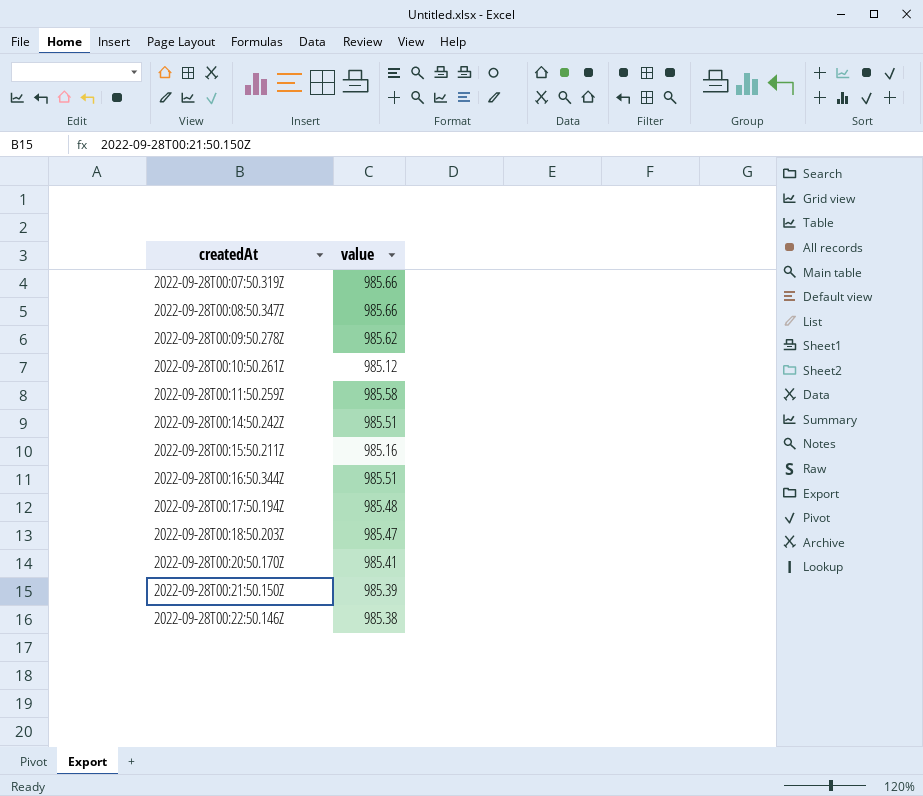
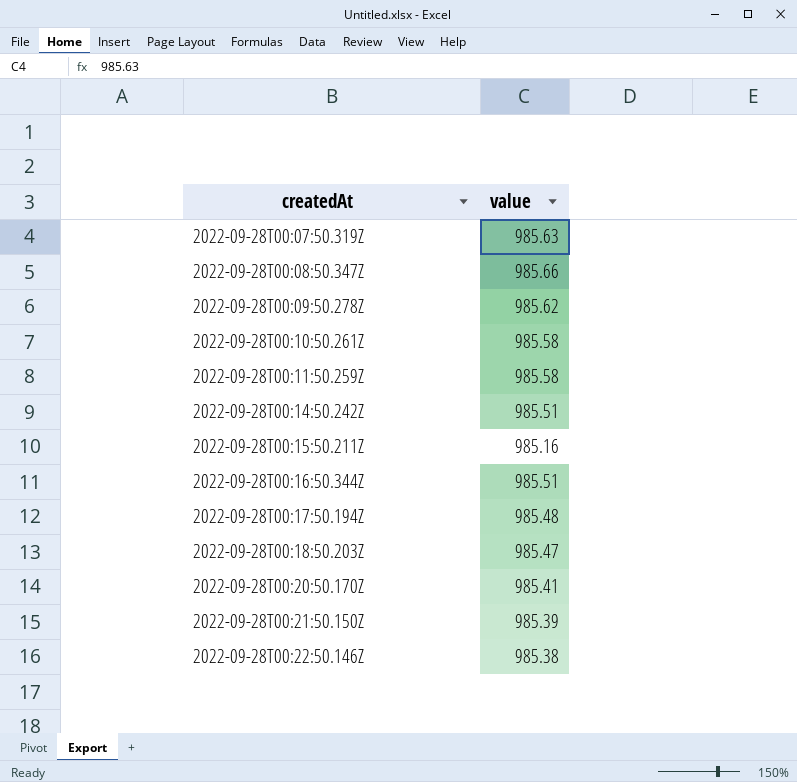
2022-09-28T00:07:50.319Z | value: 985.66 -> 985.63
2022-09-28T00:10:50.261Z | value: 985.12 -> 985.58

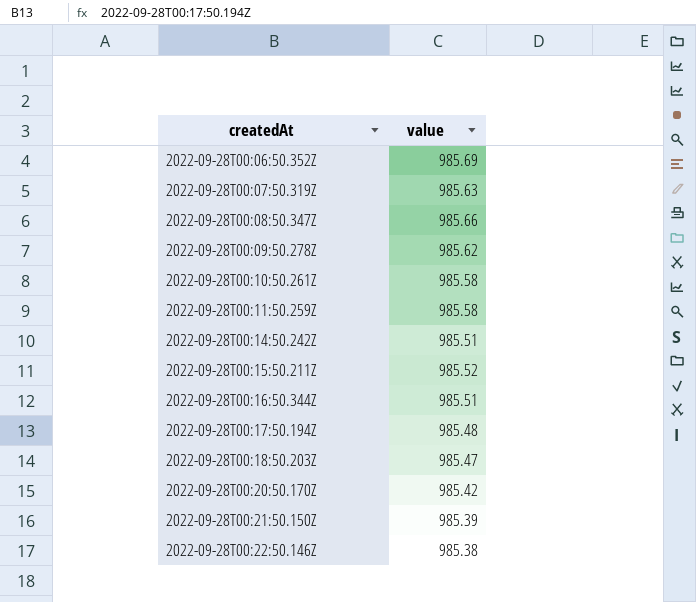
row 2022-09-28T00:06:50.352Z: none -> 985.69
2022-09-28T00:15:50.211Z | value: 985.16 -> 985.52
2022-09-28T00:20:50.170Z | value: 985.41 -> 985.42

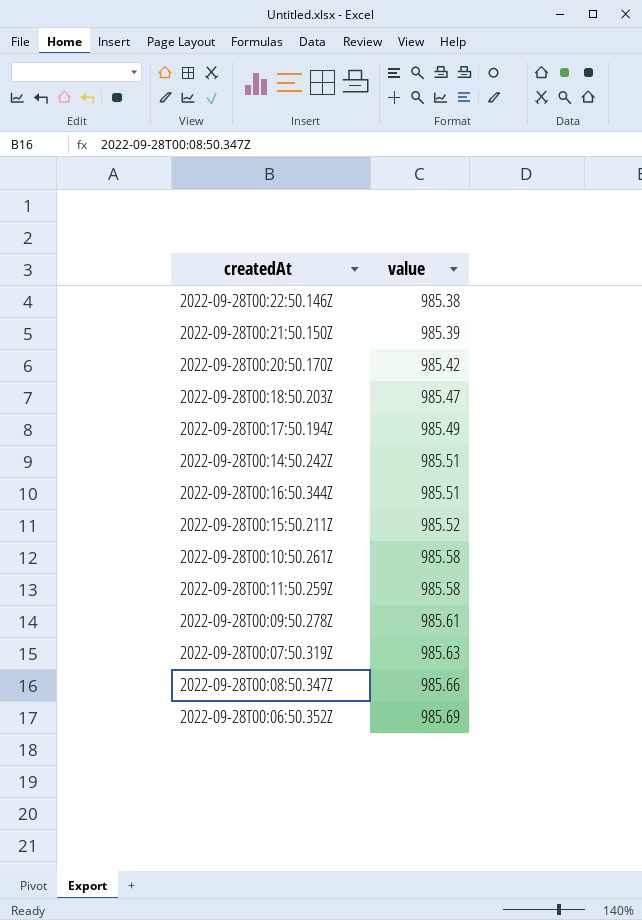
row order: createdAt ascending -> value ascending
2022-09-28T00:17:50.194Z | value: 985.48 -> 985.49
2022-09-28T00:09:50.278Z | value: 985.62 -> 985.61

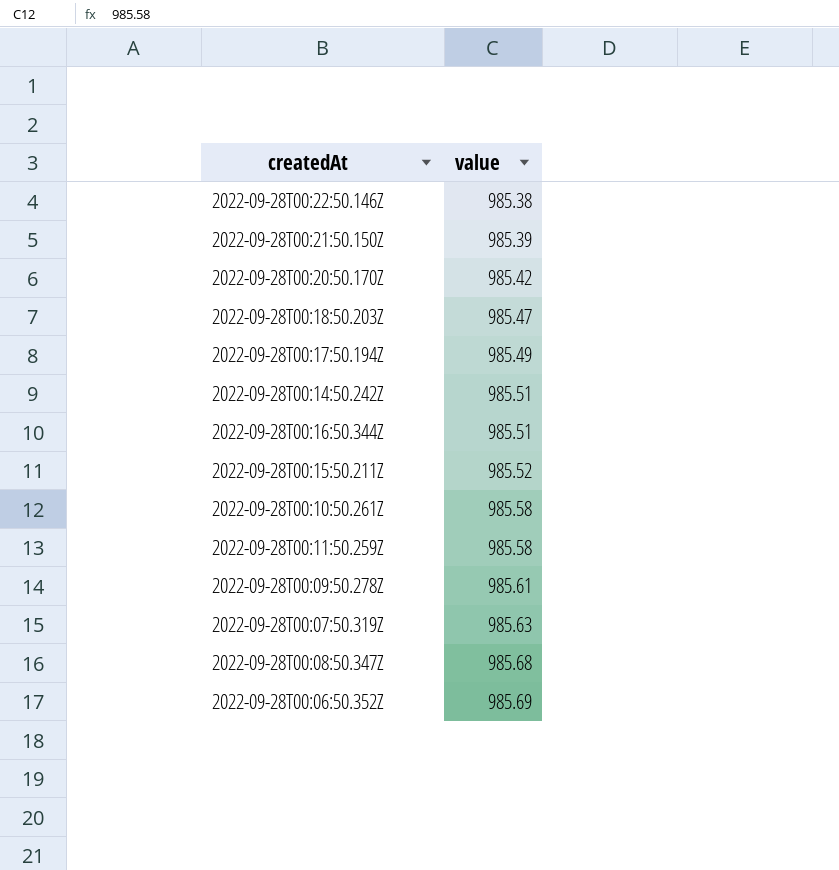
2022-09-28T00:08:50.347Z | value: 985.66 -> 985.68

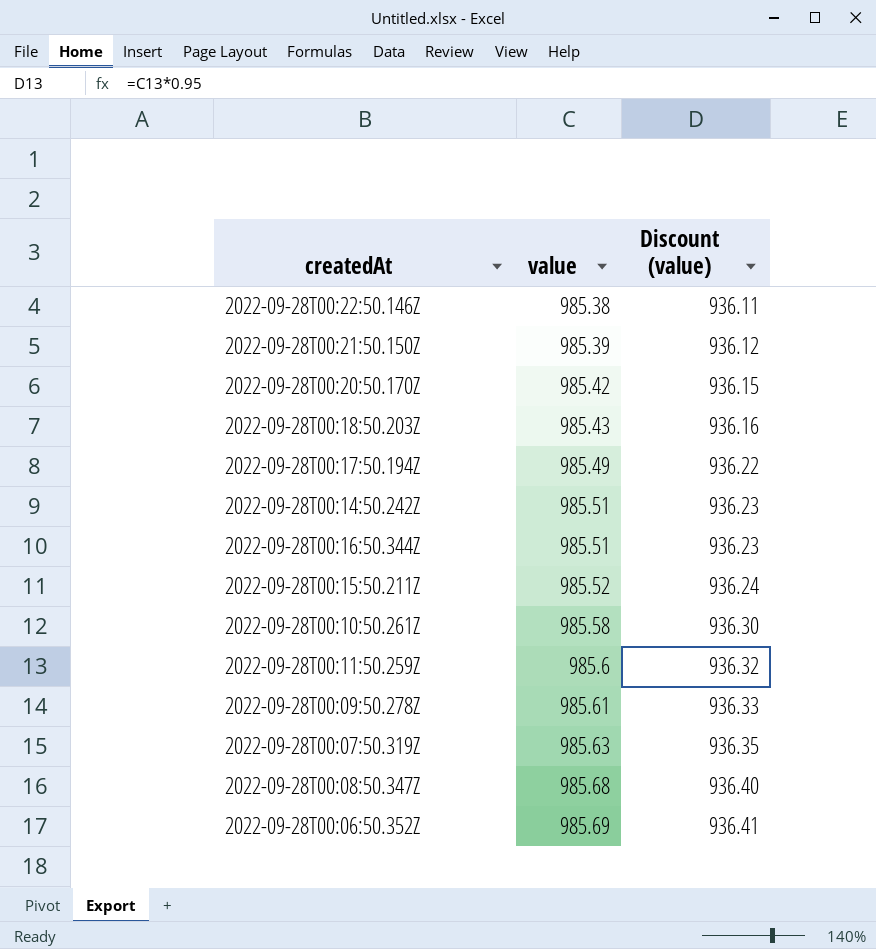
column Discount (value) | formula: none -> [value] * 0.95
2022-09-28T00:18:50.203Z | value: 985.47 -> 985.43
2022-09-28T00:11:50.259Z | value: 985.58 -> 985.6

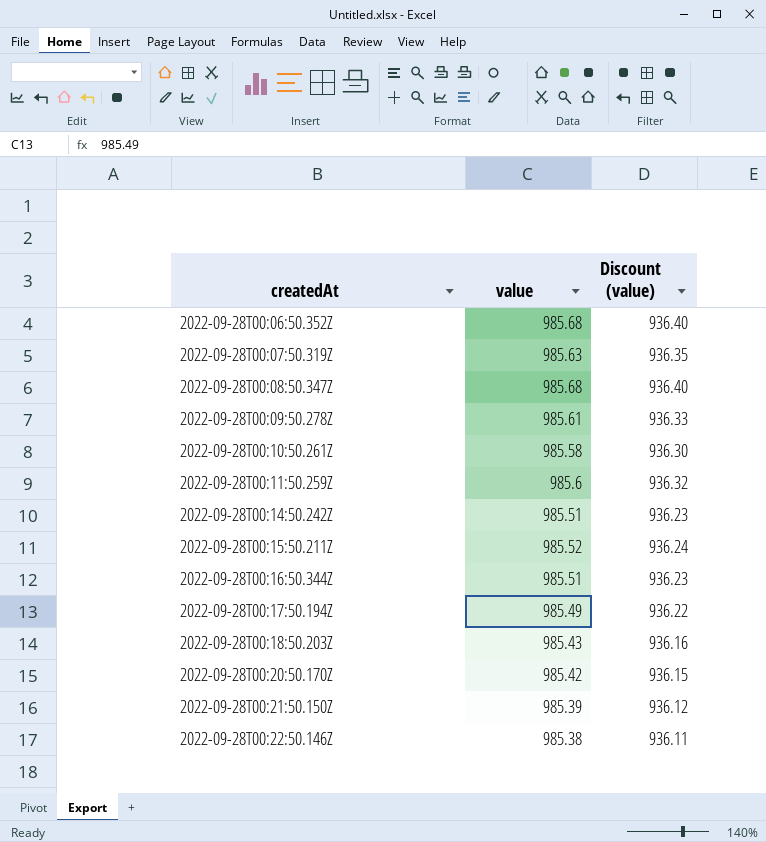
row order: value ascending -> createdAt ascending
2022-09-28T00:06:50.352Z | value: 985.69 -> 985.68
2022-09-28T00:06:50.352Z | Discount (value): 936.41 -> 936.40

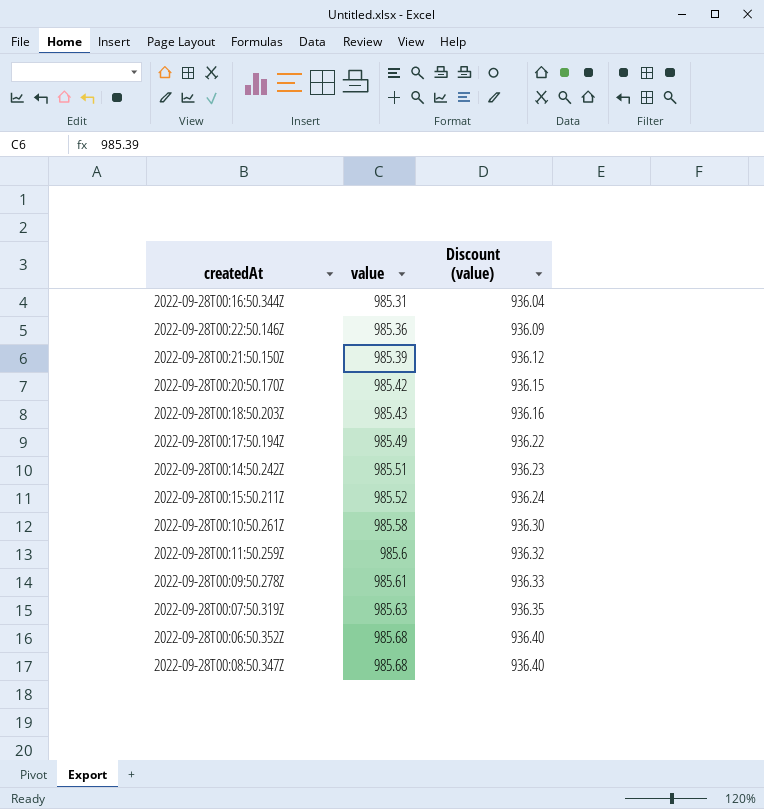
row order: createdAt ascending -> value ascending
2022-09-28T00:16:50.344Z | value: 985.51 -> 985.31
2022-09-28T00:16:50.344Z | Discount (value): 936.23 -> 936.04
2022-09-28T00:22:50.146Z | value: 985.38 -> 985.36
2022-09-28T00:22:50.146Z | Discount (value): 936.11 -> 936.09

